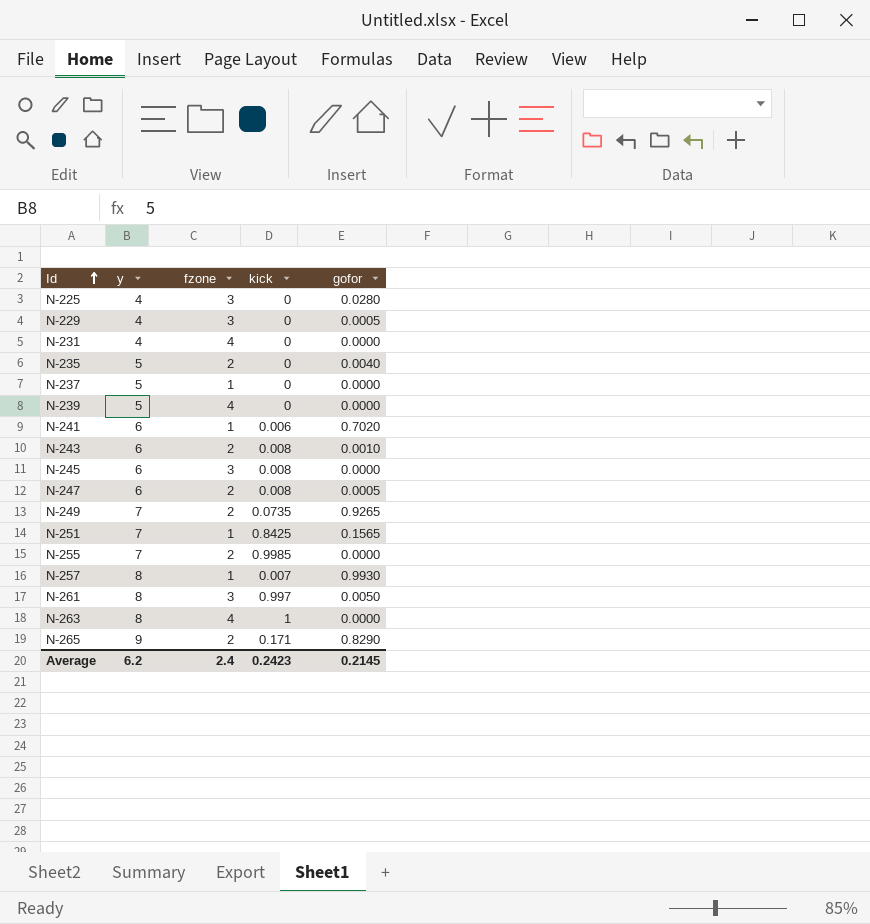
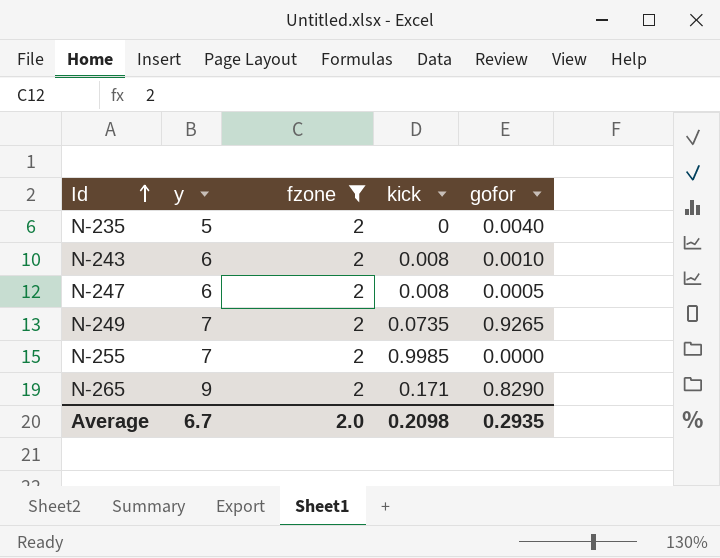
filter: none -> fzone = 2
Average | y: 6.2 -> 6.7
Average | fzone: 2.4 -> 2.0
Average | kick: 0.2423 -> 0.2098
Average | gofor: 0.2145 -> 0.2935

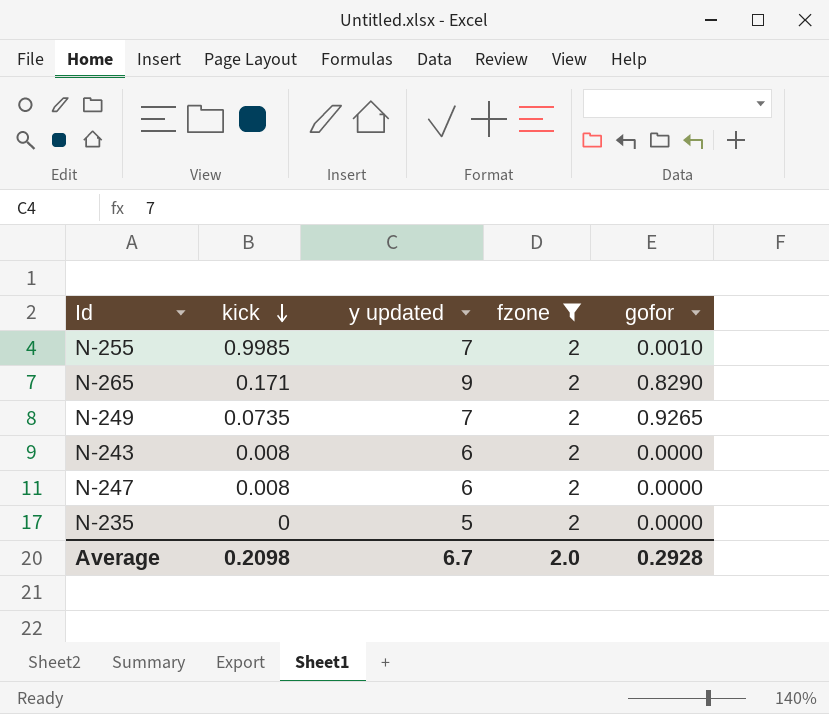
row order: Id ascending -> kick descending
column kick | position: 4 -> 2
column name: y -> y updated
N-255 | gofor: 0.0000 -> 0.0010
N-243 | gofor: 0.0010 -> 0.0000
N-247 | gofor: 0.0005 -> 0.0000
N-235 | gofor: 0.0040 -> 0.0000
Average | gofor: 0.2935 -> 0.2928

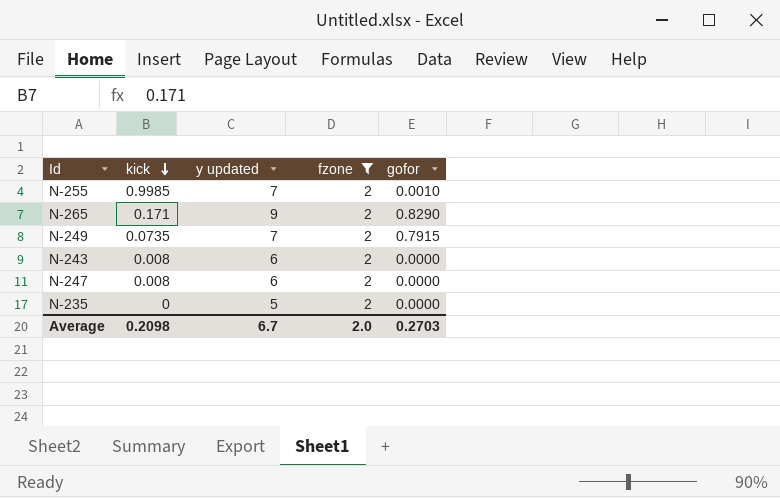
N-249 | gofor: 0.9265 -> 0.7915
Average | gofor: 0.2928 -> 0.2703

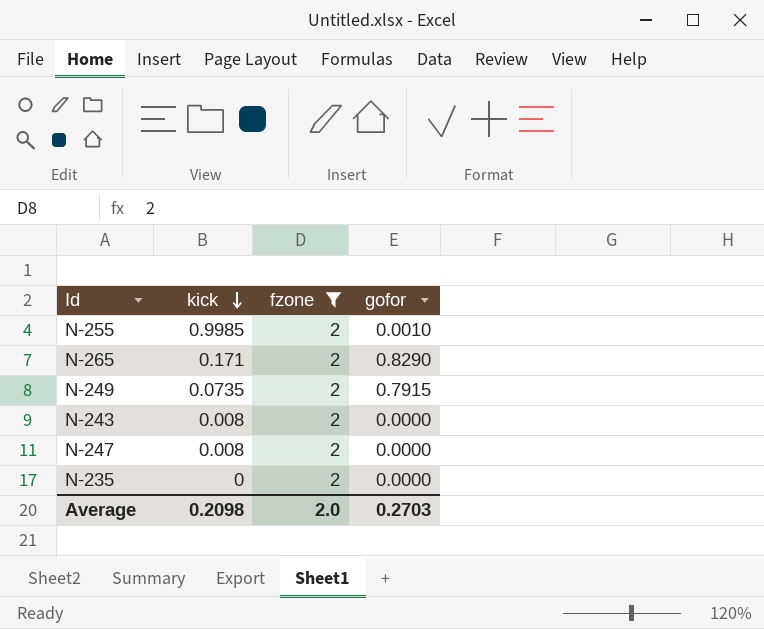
column y updated | position: 3 -> none

